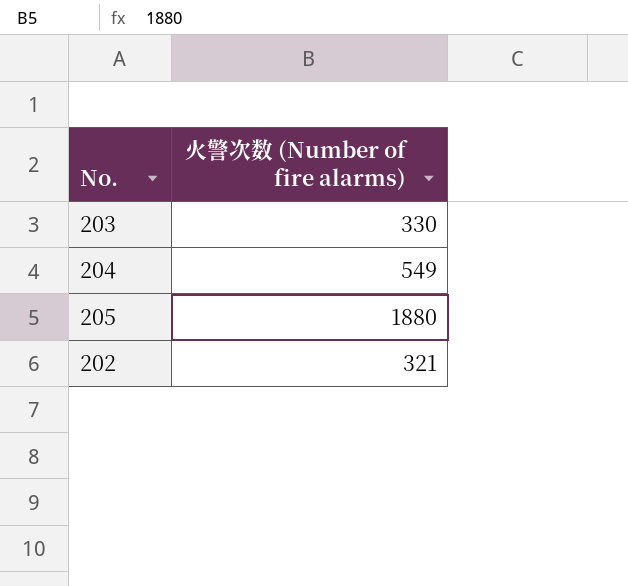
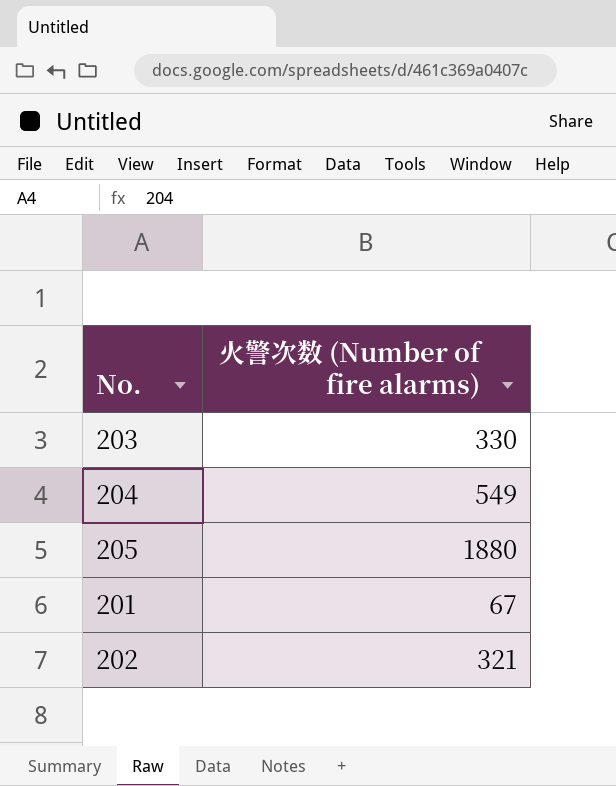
row 201: none -> 67

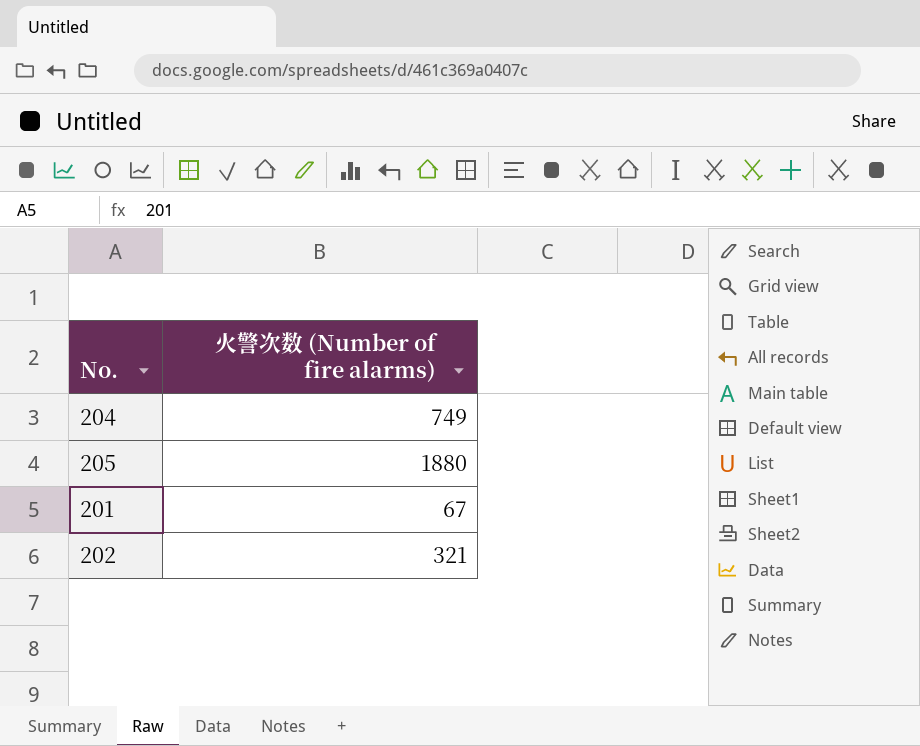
row 203: 330 -> none
204 | 火警次数 (Number of fire alarms): 549 -> 749

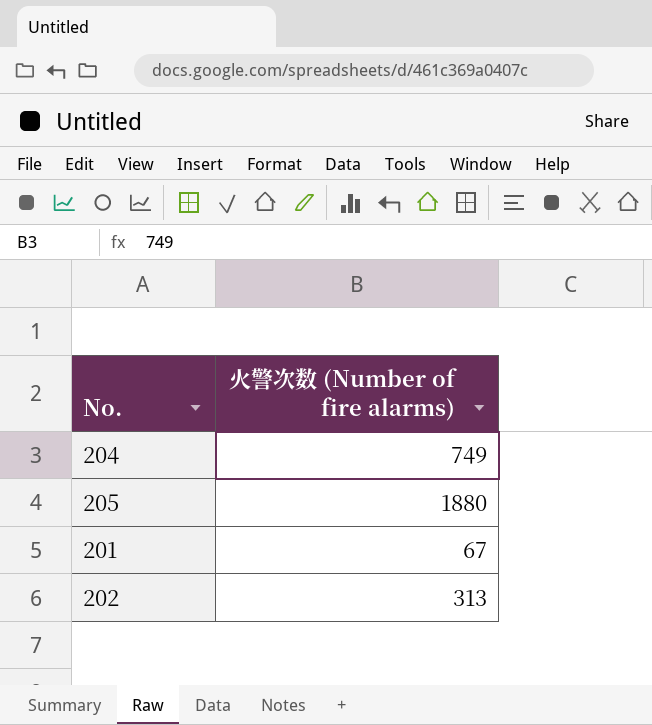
202 | 火警次数 (Number of fire alarms): 321 -> 313

